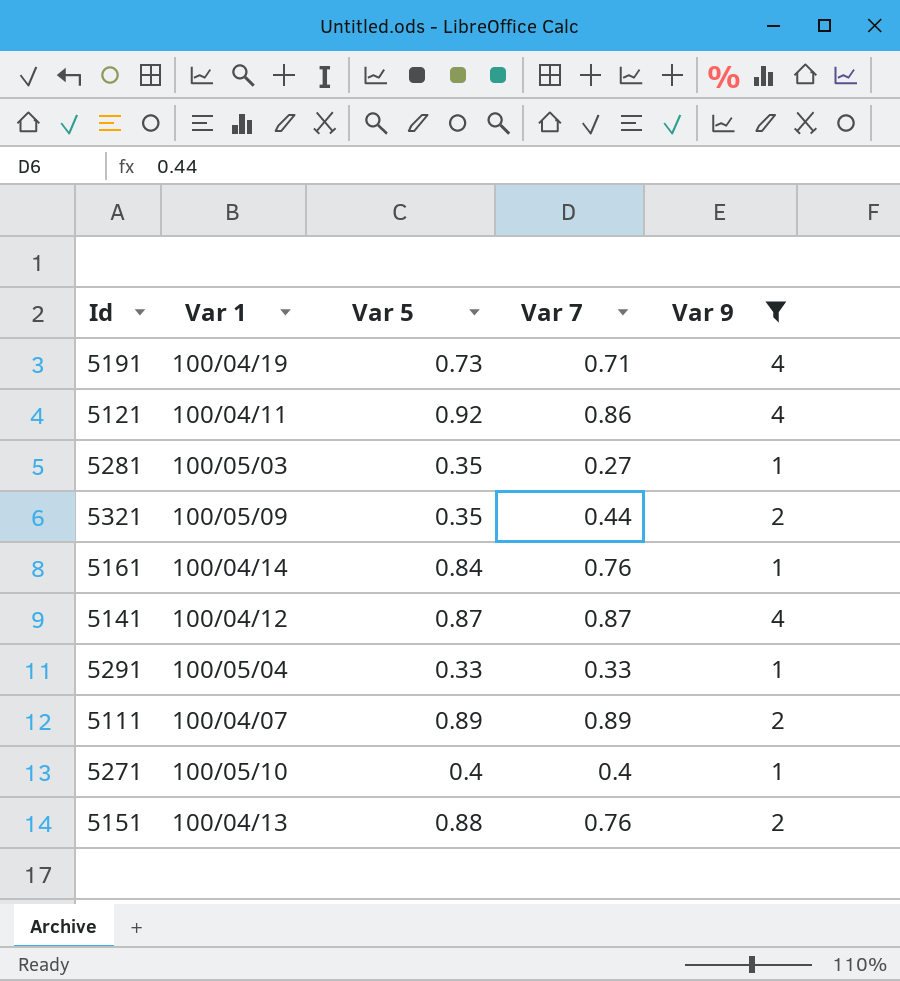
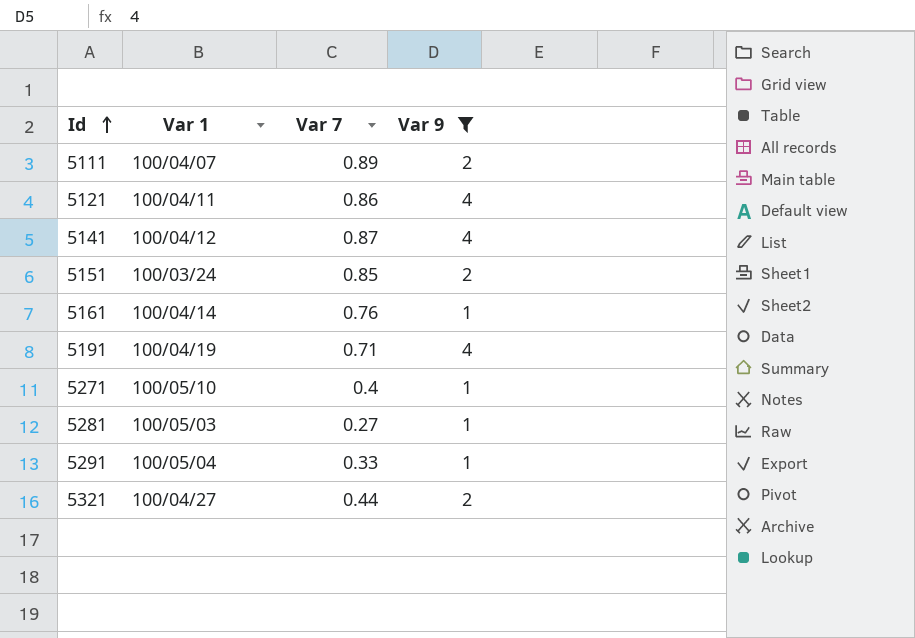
row order: none -> Id ascending
column Var 5 | position: 3 -> none
5151 | Var 1: 100/04/13 -> 100/03/24
5151 | Var 7: 0.76 -> 0.85
5321 | Var 1: 100/05/09 -> 100/04/27

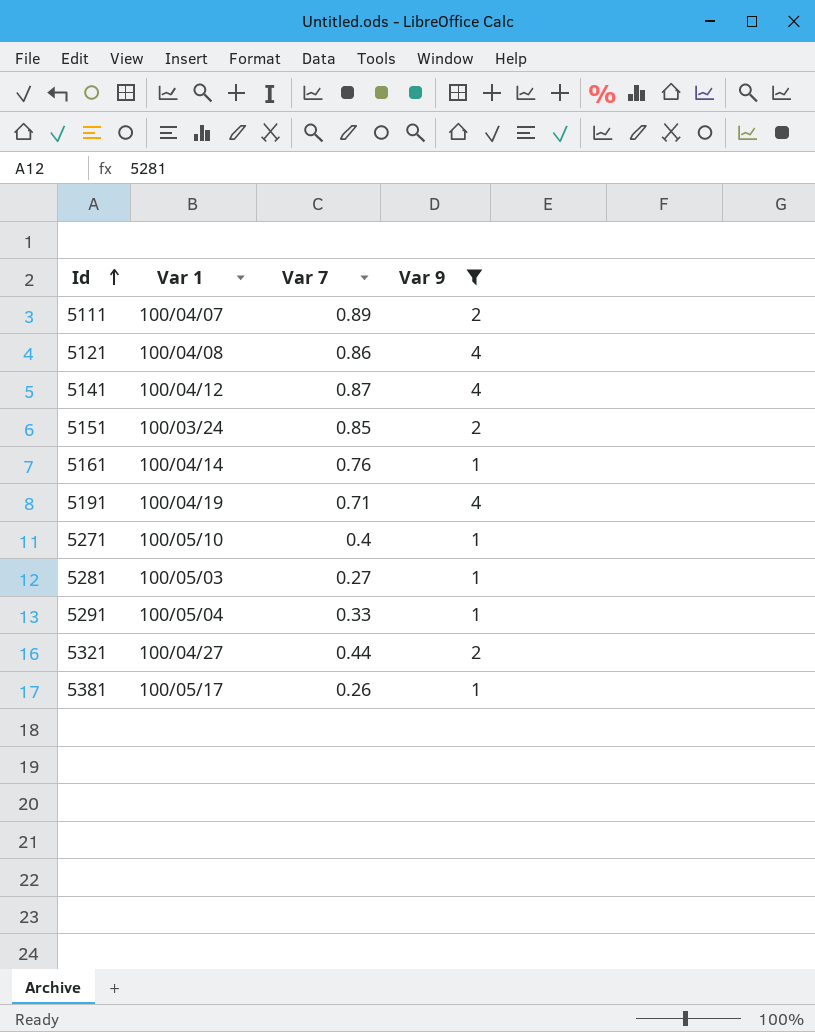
5121 | Var 1: 100/04/11 -> 100/04/08
row 5381: none -> 100/05/17 | 0.26 | 1

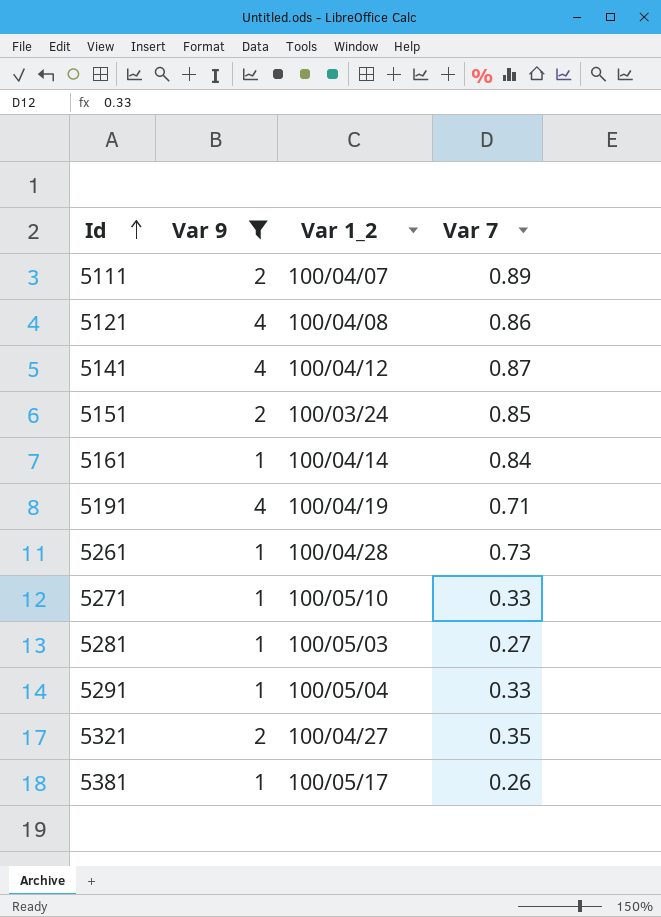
column Var 9 | position: 4 -> 2
column name: Var 1 -> Var 1_2
5161 | Var 7: 0.76 -> 0.84
row 5261: none -> 1 | 100/04/28 | 0.73
5271 | Var 7: 0.4 -> 0.33
5321 | Var 7: 0.44 -> 0.35

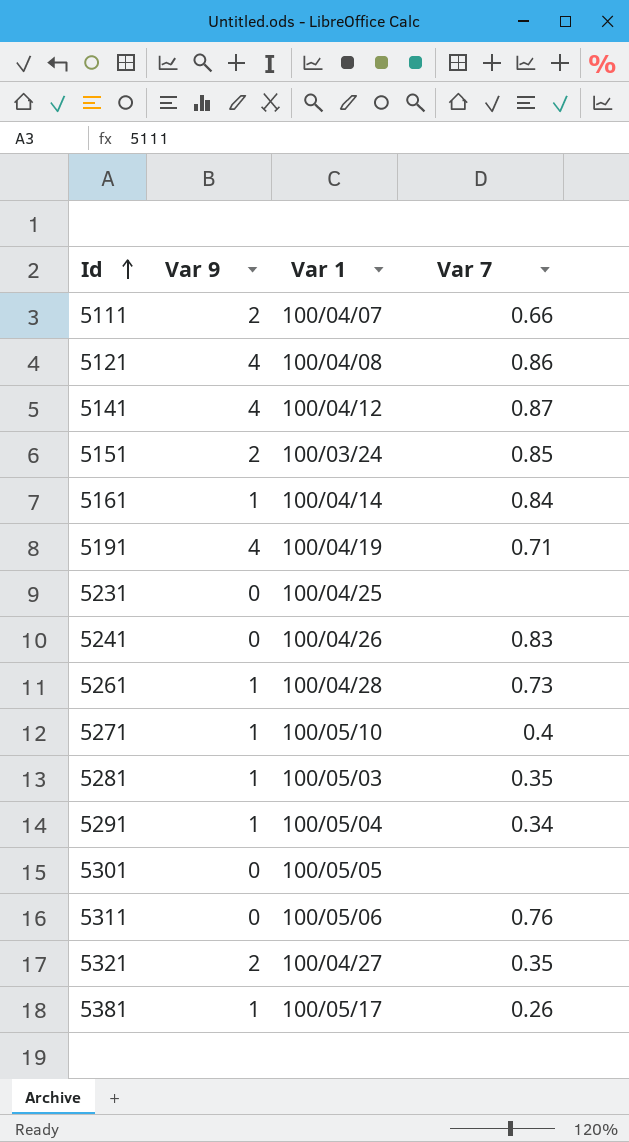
filter: Var 9 != 0 -> none
column name: Var 1_2 -> Var 1
5111 | Var 7: 0.89 -> 0.66
5271 | Var 7: 0.33 -> 0.4
5281 | Var 7: 0.27 -> 0.35
5291 | Var 7: 0.33 -> 0.34

